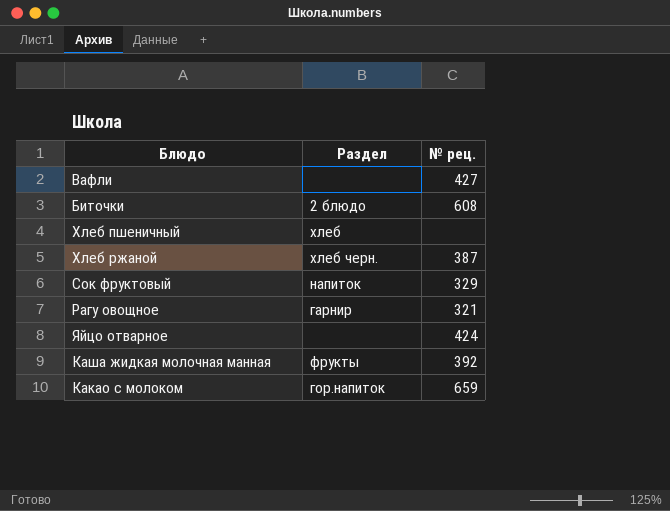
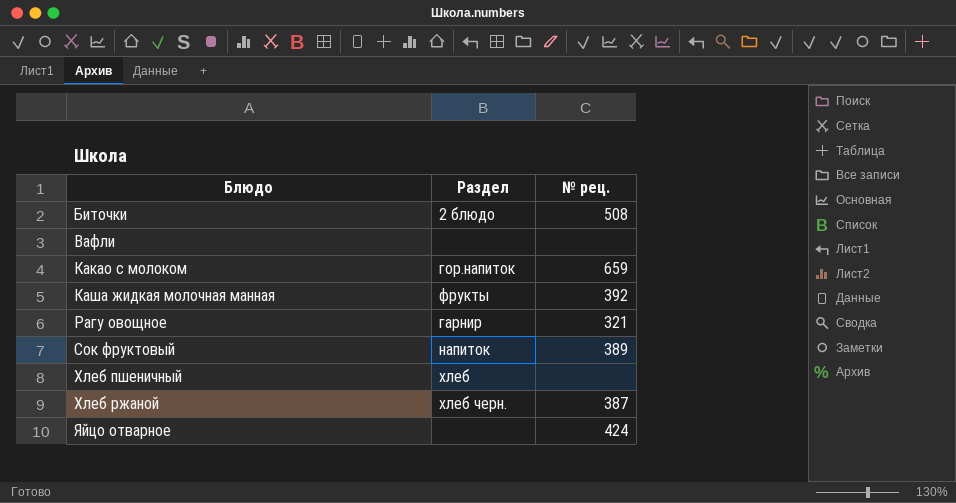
row order: none -> Блюдо ascending
Биточки | № рец.: 608 -> 508
Вафли | № рец.: 427 -> none
Сок фруктовый | № рец.: 329 -> 389

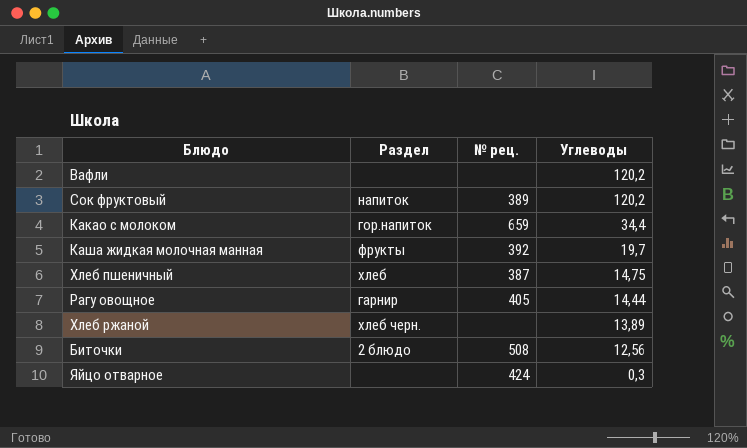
row order: Блюдо ascending -> Углеводы descending
column Углеводы | position: none -> 4
Хлеб пшеничный | № рец.: none -> 387
Рагу овощное | № рец.: 321 -> 405
Хлеб ржаной | № рец.: 387 -> none

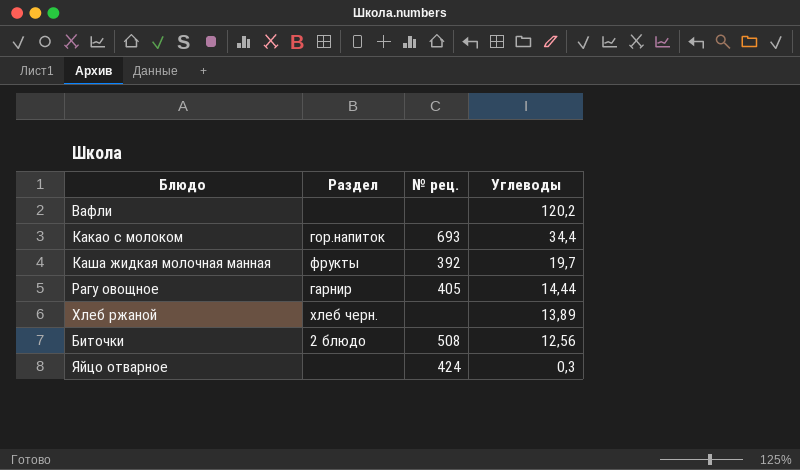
row Сок фруктовый: напиток | 389 | 120,2 -> none
row Хлеб пшеничный: хлеб | 387 | 14,75 -> none
Какао с молоком | № рец.: 659 -> 693

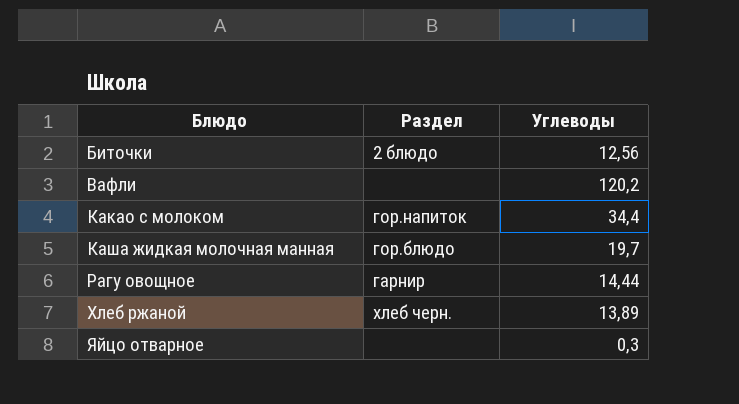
row order: Углеводы descending -> Блюдо ascending
column № рец. | position: 3 -> none
Каша жидкая молочная манная | Раздел: фрукты -> гор.блюдо

